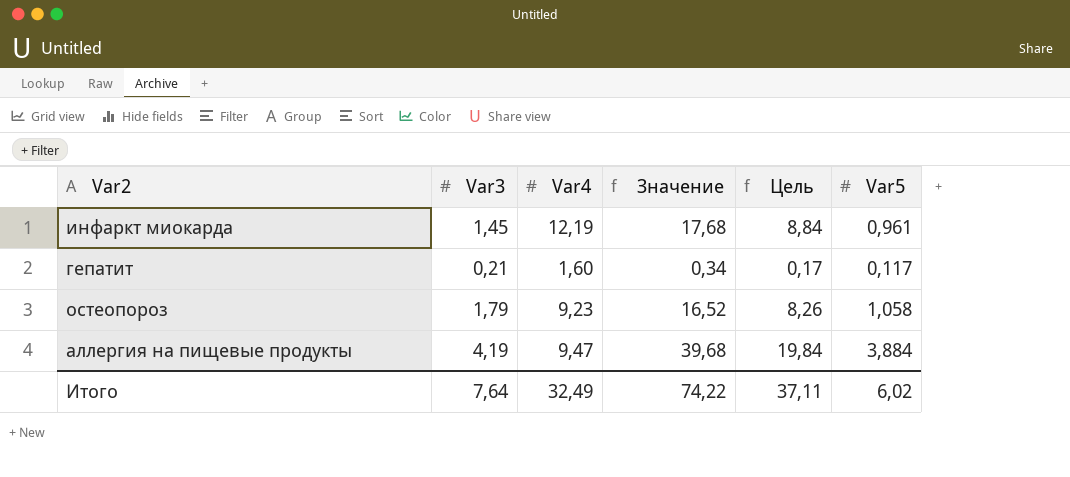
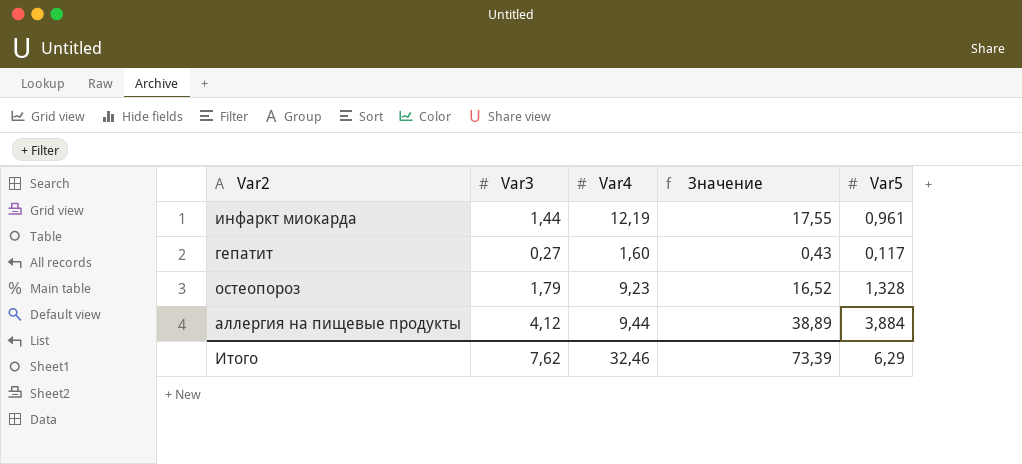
column Цель | formula: [Значение] * 0,5 -> none
инфаркт миокарда | Var3: 1,45 -> 1,44
инфаркт миокарда | Значение: 17,68 -> 17,55
гепатит | Var3: 0,21 -> 0,27
гепатит | Значение: 0,34 -> 0,43
остеопороз | Var5: 1,058 -> 1,328
аллергия на пищевые продукты | Var3: 4,19 -> 4,12
аллергия на пищевые продукты | Var4: 9,47 -> 9,44
аллергия на пищевые продукты | Значение: 39,68 -> 38,89
Итого | Var3: 7,64 -> 7,62
Итого | Var4: 32,49 -> 32,46
Итого | Значение: 74,22 -> 73,39
Итого | Var5: 6,02 -> 6,29

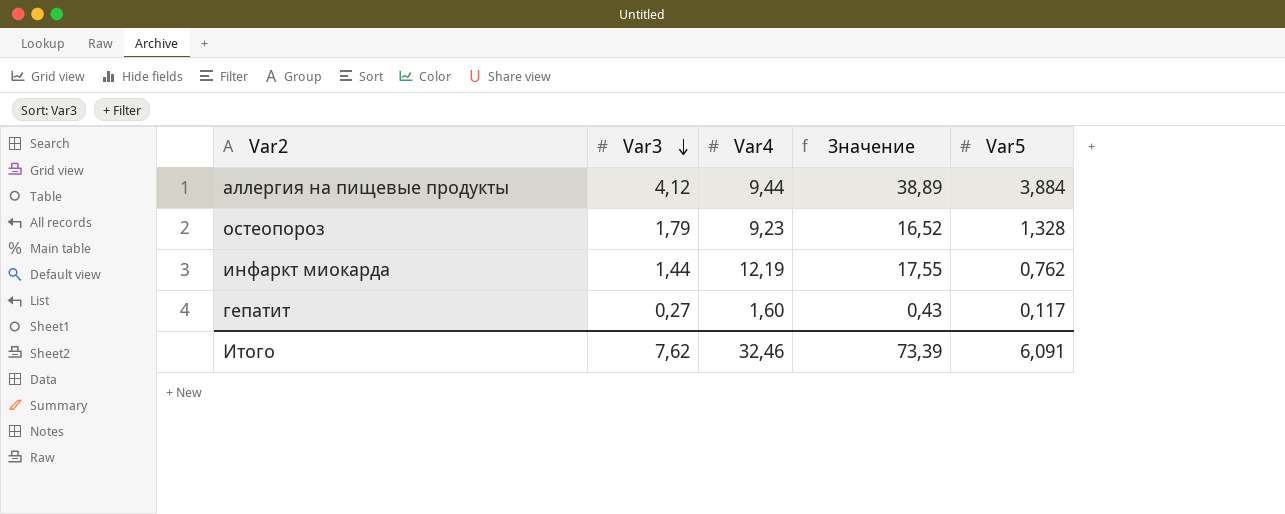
row order: none -> Var3 descending
инфаркт миокарда | Var5: 0,961 -> 0,762
Итого | Var5: 6,29 -> 6,091

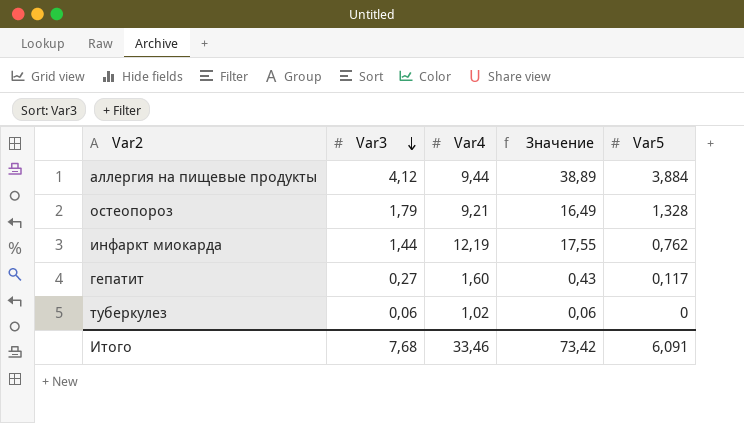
остеопороз | Var4: 9,23 -> 9,21
остеопороз | Значение: 16,52 -> 16,49
row туберкулез: none -> 0,06 | 1,02 | 0,06 | 0
Итого | Var3: 7,62 -> 7,68
Итого | Var4: 32,46 -> 33,46
Итого | Значение: 73,39 -> 73,42

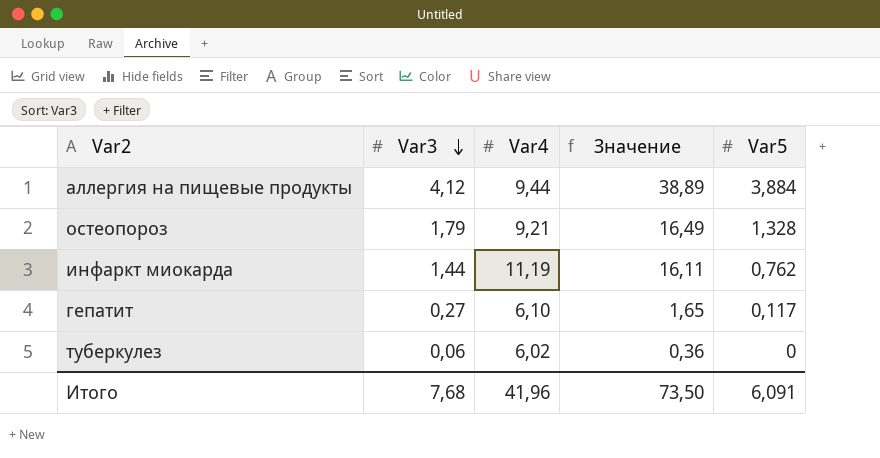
инфаркт миокарда | Var4: 12,19 -> 11,19
инфаркт миокарда | Значение: 17,55 -> 16,11
гепатит | Var4: 1,60 -> 6,10
гепатит | Значение: 0,43 -> 1,65
туберкулез | Var4: 1,02 -> 6,02
туберкулез | Значение: 0,06 -> 0,36
Итого | Var4: 33,46 -> 41,96
Итого | Значение: 73,42 -> 73,50

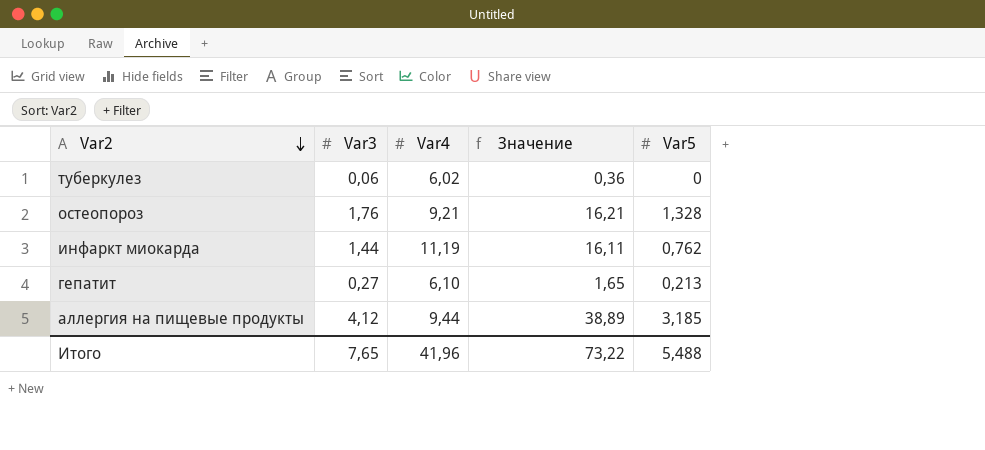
row order: Var3 descending -> Var2 descending
остеопороз | Var3: 1,79 -> 1,76
остеопороз | Значение: 16,49 -> 16,21
гепатит | Var5: 0,117 -> 0,213
аллергия на пищевые продукты | Var5: 3,884 -> 3,185
Итого | Var3: 7,68 -> 7,65
Итого | Значение: 73,50 -> 73,22
Итого | Var5: 6,091 -> 5,488

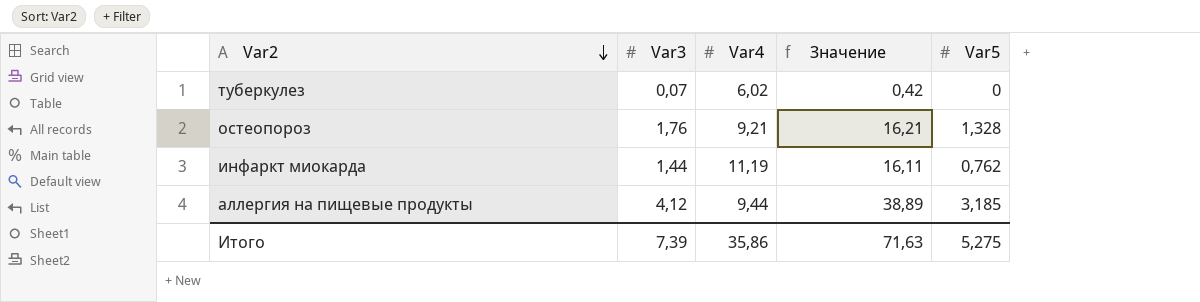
row гепатит: 0,27 | 6,10 | 1,65 | 0,213 -> none
туберкулез | Var3: 0,06 -> 0,07
туберкулез | Значение: 0,36 -> 0,42
Итого | Var3: 7,65 -> 7,39
Итого | Var4: 41,96 -> 35,86
Итого | Значение: 73,22 -> 71,63
Итого | Var5: 5,488 -> 5,275

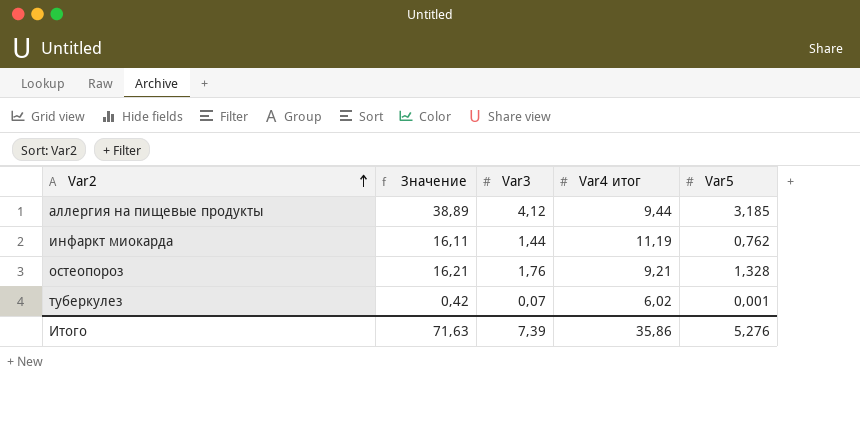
row order: Var2 descending -> Var2 ascending
column Значение | position: 4 -> 2
column name: Var4 -> Var4 итог
туберкулез | Var5: 0 -> 0,001
Итого | Var5: 5,275 -> 5,276

